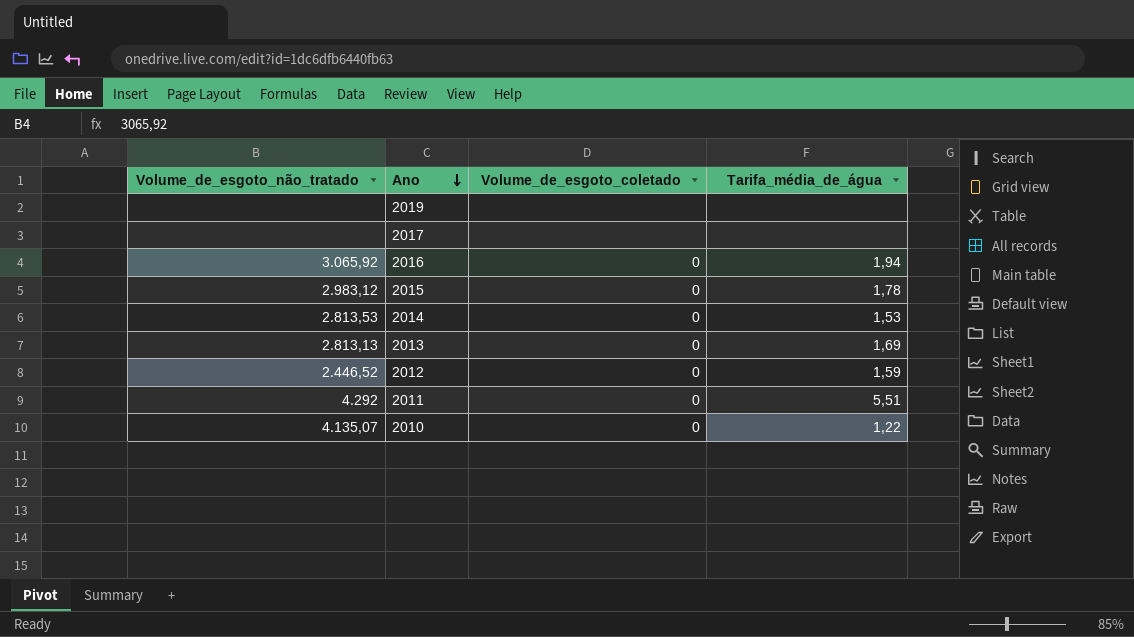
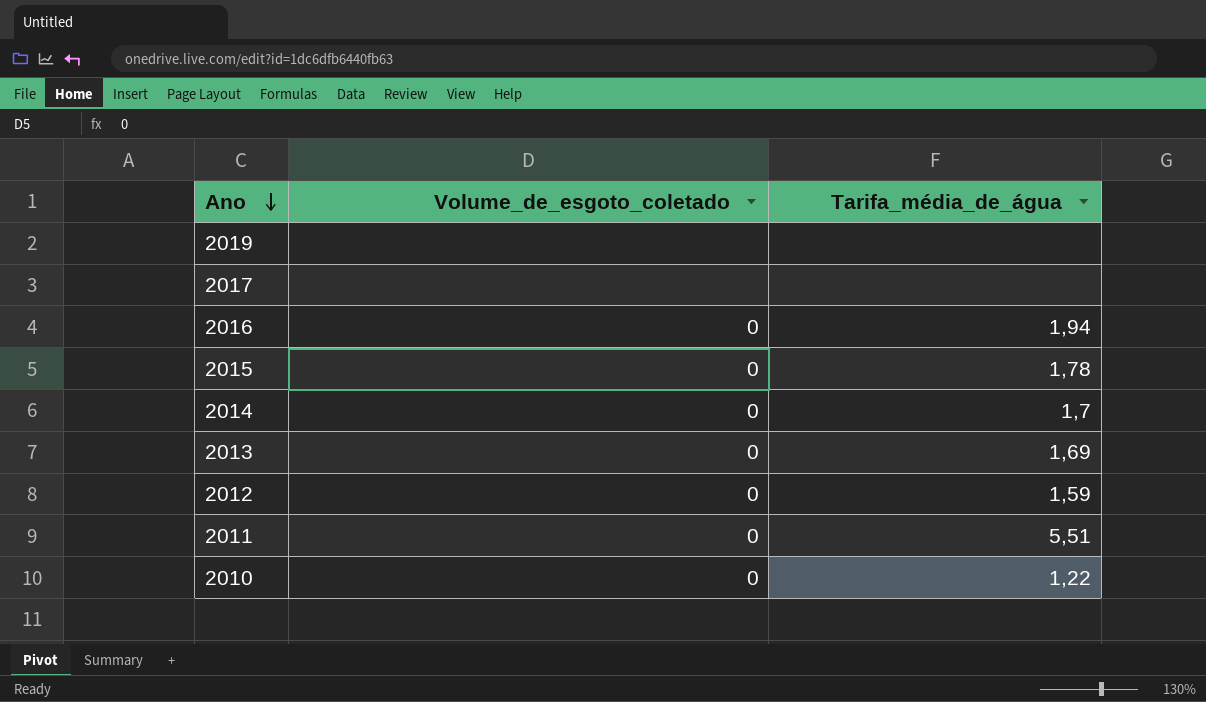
column Volume_de_esgoto_não_tratado | position: 1 -> none
2014 | Tarifa_média_de_água: 1,53 -> 1,7

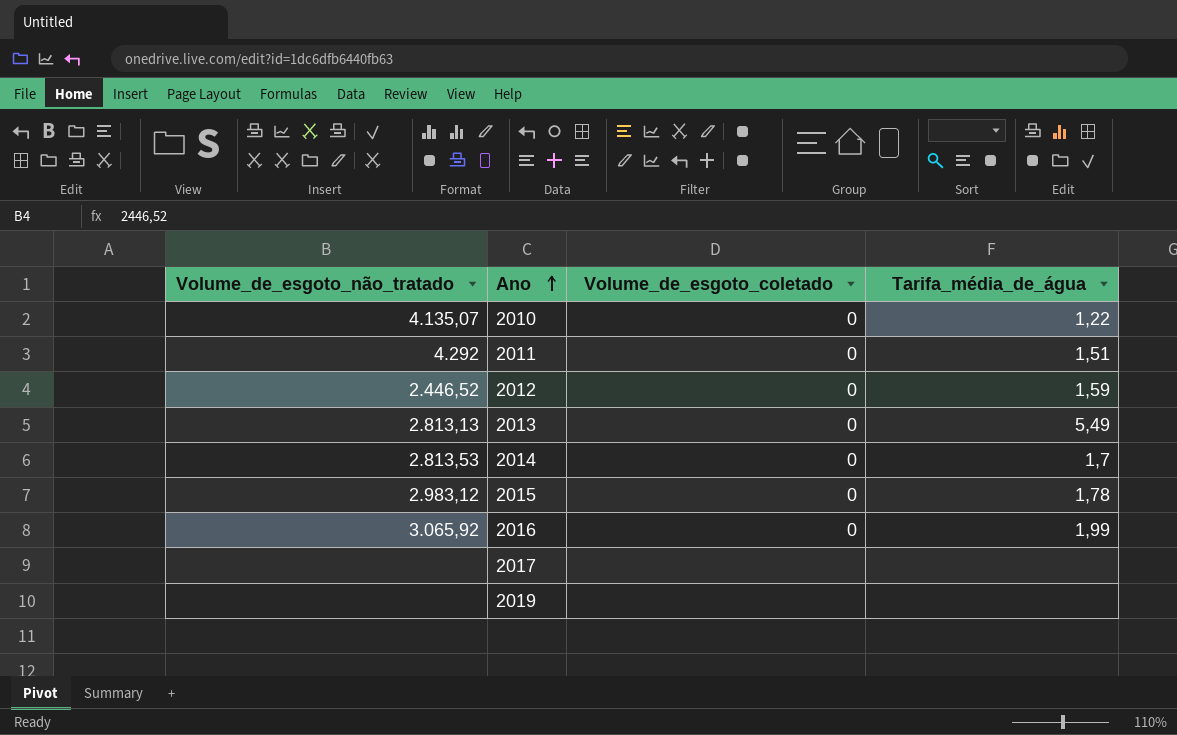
row order: Ano descending -> Ano ascending
column Volume_de_esgoto_não_tratado | position: none -> 1
2011 | Tarifa_média_de_água: 5,51 -> 1,51
2013 | Tarifa_média_de_água: 1,69 -> 5,49
2016 | Tarifa_média_de_água: 1,94 -> 1,99

